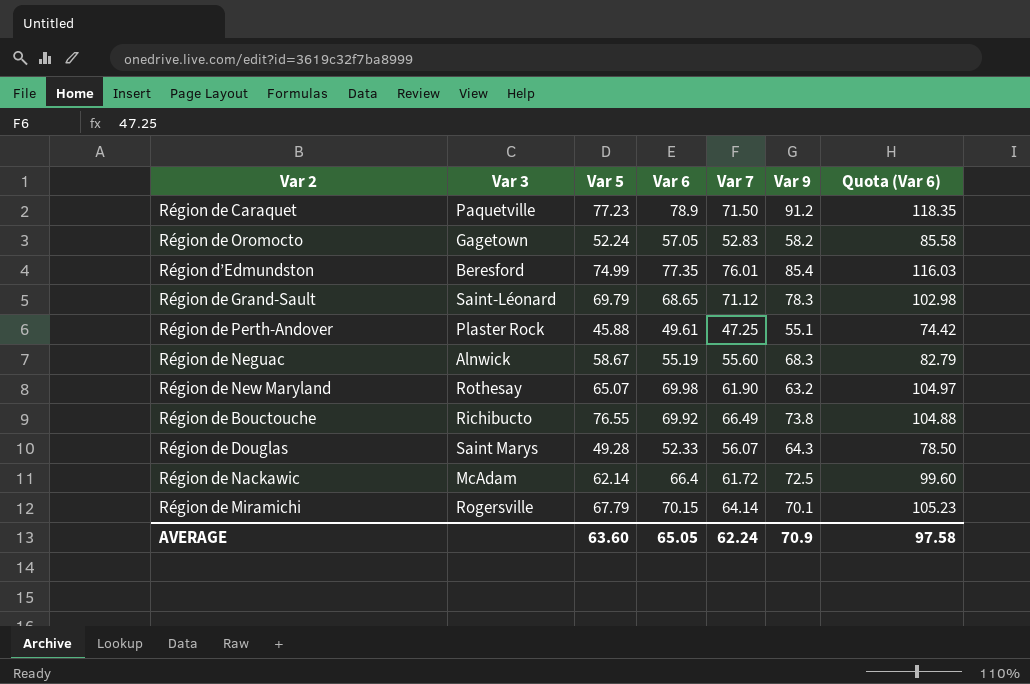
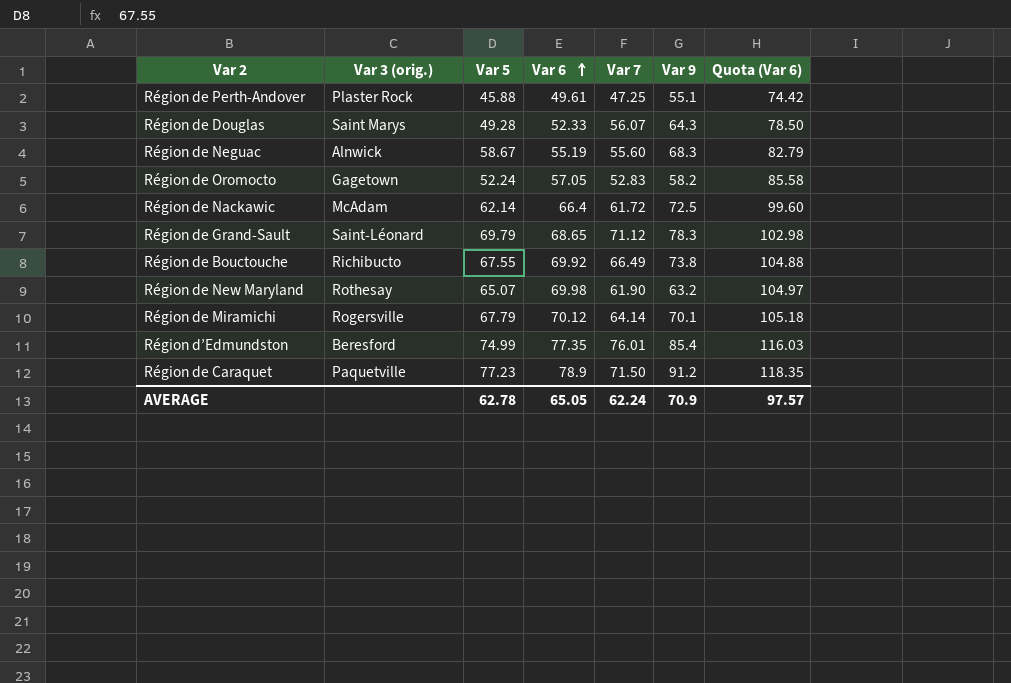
row order: none -> Var 6 ascending
column name: Var 3 -> Var 3 (orig.)
Région de Bouctouche | Var 5: 76.55 -> 67.55
Région de Miramichi | Var 6: 70.15 -> 70.12
Région de Miramichi | Quota (Var 6): 105.23 -> 105.18
AVERAGE | Var 5: 63.60 -> 62.78
AVERAGE | Quota (Var 6): 97.58 -> 97.57

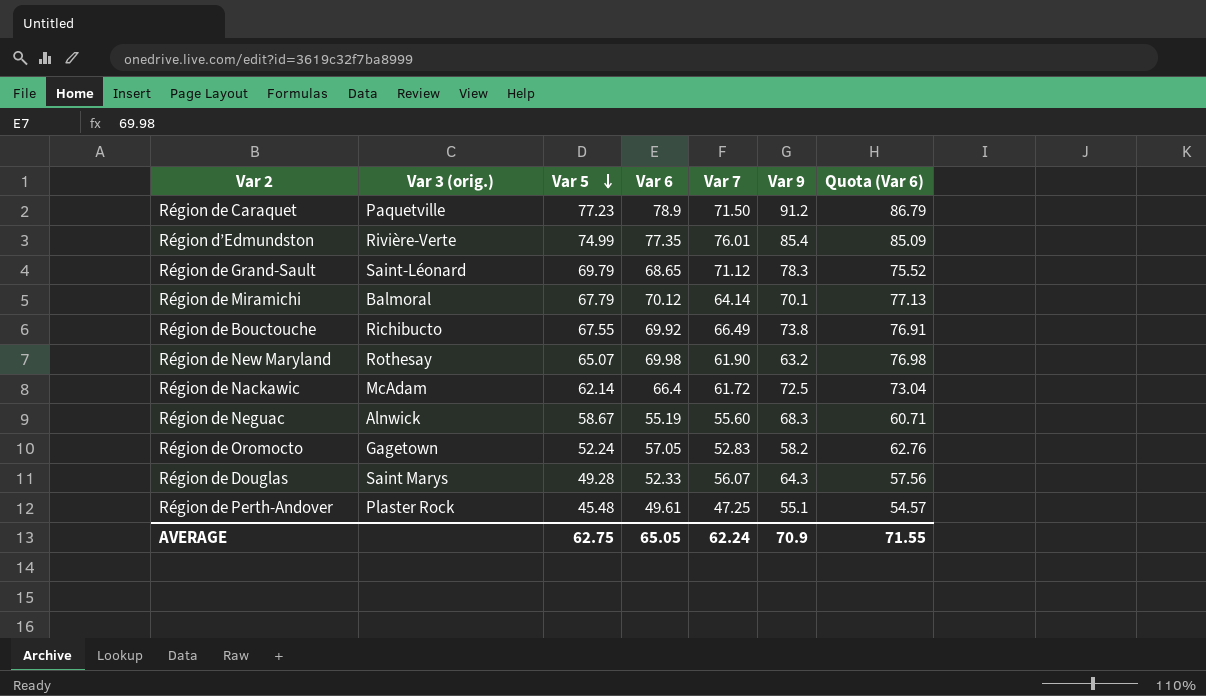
row order: Var 6 ascending -> Var 5 descending
column Quota (Var 6) | formula: [Var 6] * 1.5 -> [Var 6] * 1.1
Région d’Edmundston | Var 3 (orig.): Beresford -> Rivière-Verte
Région de Miramichi | Var 3 (orig.): Rogersville -> Balmoral
Région de Perth-Andover | Var 5: 45.88 -> 45.48
AVERAGE | Var 5: 62.78 -> 62.75
AVERAGE | Quota (Var 6): 97.57 -> 71.55

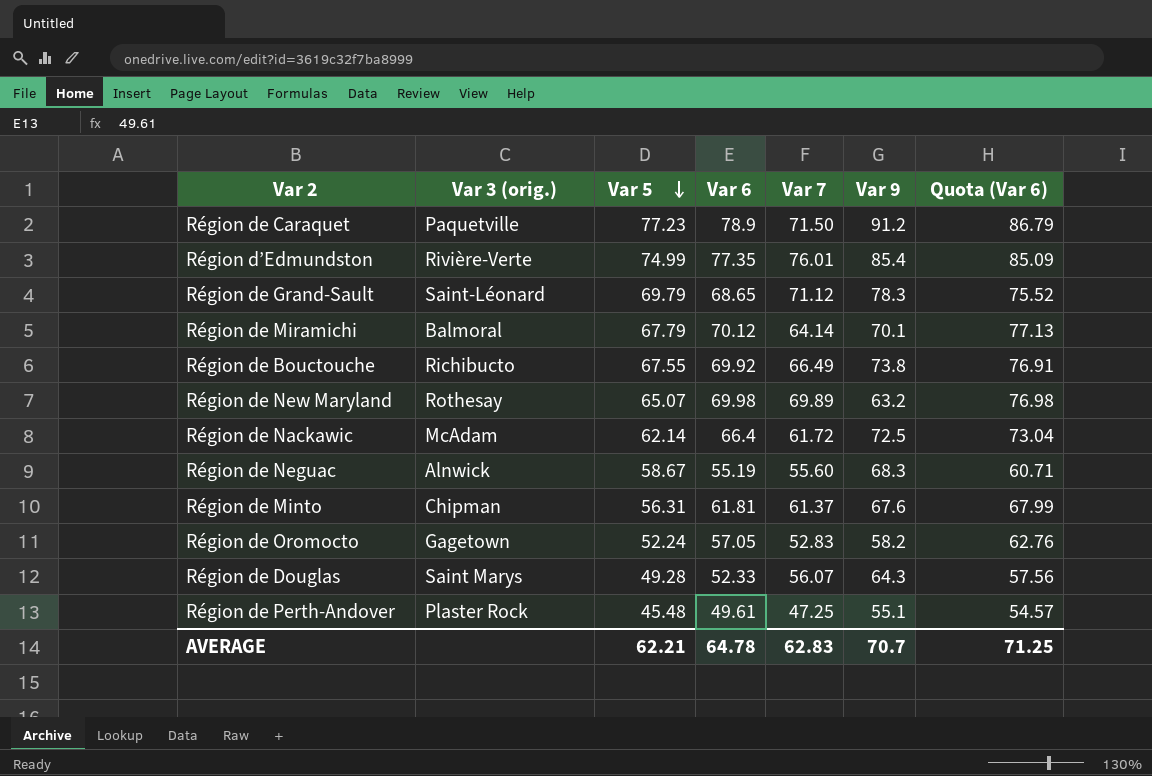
Région de New Maryland | Var 7: 61.90 -> 69.89
row Région de Minto: none -> Chipman | 56.31 | 61.81 | 61.37 | 67.6 | 67.99
AVERAGE | Var 5: 62.75 -> 62.21
AVERAGE | Var 6: 65.05 -> 64.78
AVERAGE | Var 7: 62.24 -> 62.83
AVERAGE | Var 9: 70.9 -> 70.7
AVERAGE | Quota (Var 6): 71.55 -> 71.25

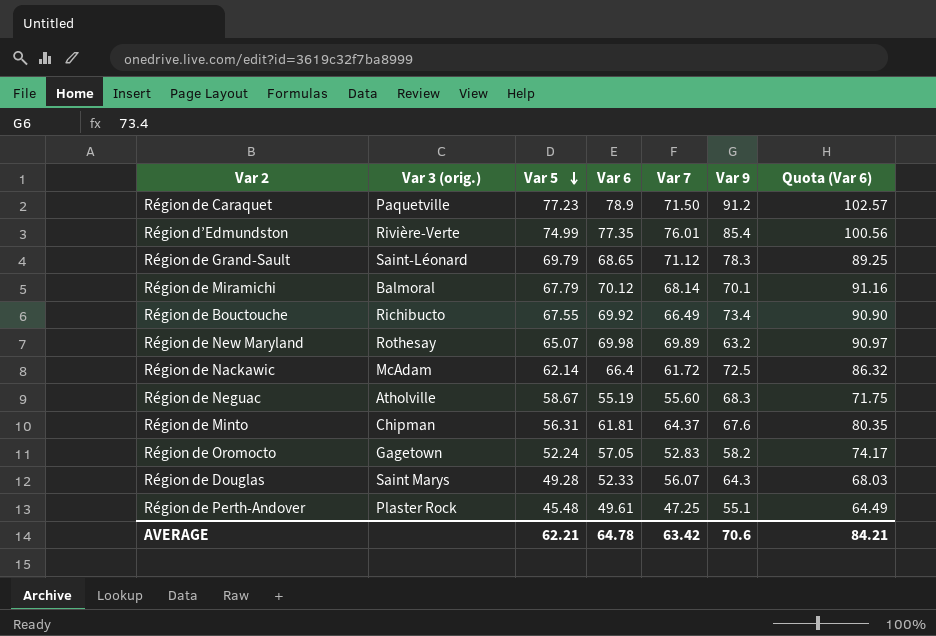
column Quota (Var 6) | formula: [Var 6] * 1.1 -> [Var 6] * 1.3
Région de Miramichi | Var 7: 64.14 -> 68.14
Région de Bouctouche | Var 9: 73.8 -> 73.4
Région de Neguac | Var 3 (orig.): Alnwick -> Atholville
Région de Minto | Var 7: 61.37 -> 64.37
AVERAGE | Var 7: 62.83 -> 63.42
AVERAGE | Var 9: 70.7 -> 70.6
AVERAGE | Quota (Var 6): 71.25 -> 84.21

